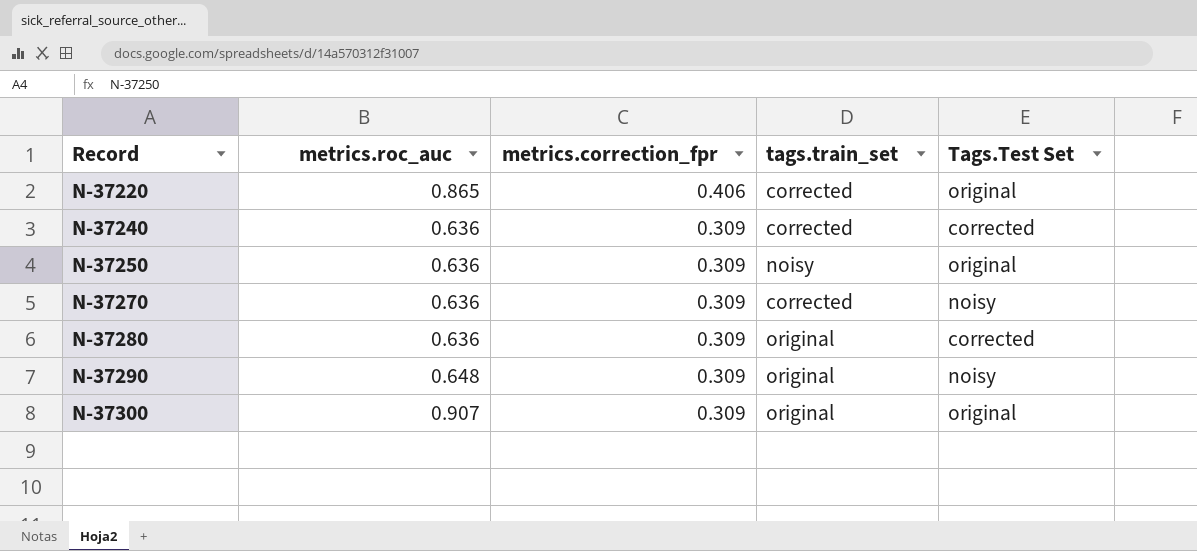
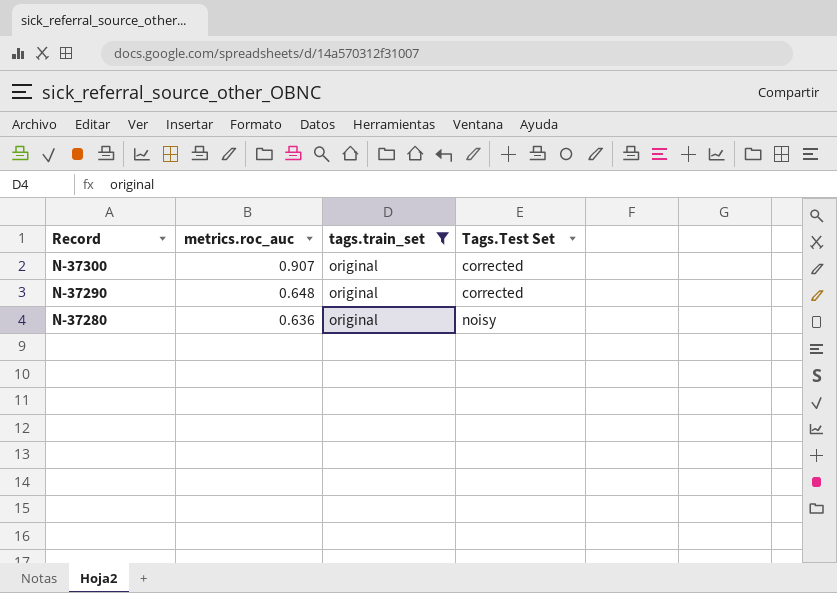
filter: none -> tags.train_set = original
row order: Record ascending -> Record descending
column metrics.correction_fpr | position: 3 -> none
N-37300 | Tags.Test Set: original -> corrected
N-37290 | Tags.Test Set: noisy -> corrected
N-37280 | Tags.Test Set: corrected -> noisy

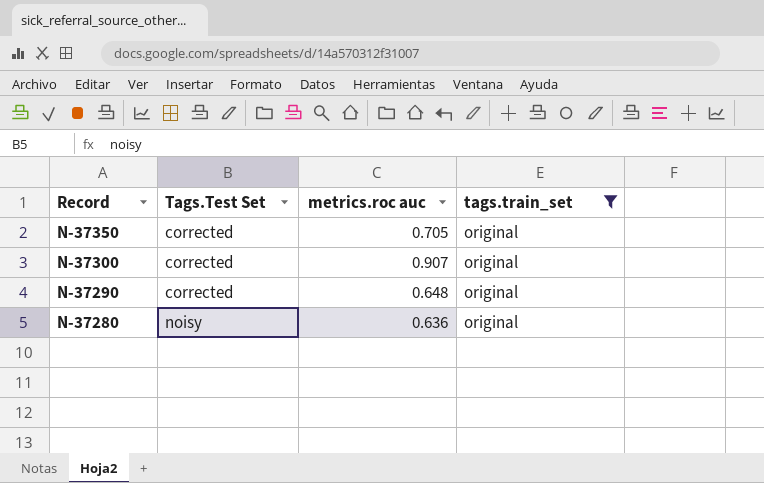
column Tags.Test Set | position: 4 -> 2
column name: metrics.roc_auc -> metrics.roc auc
row N-37350: none -> corrected | 0.705 | original

